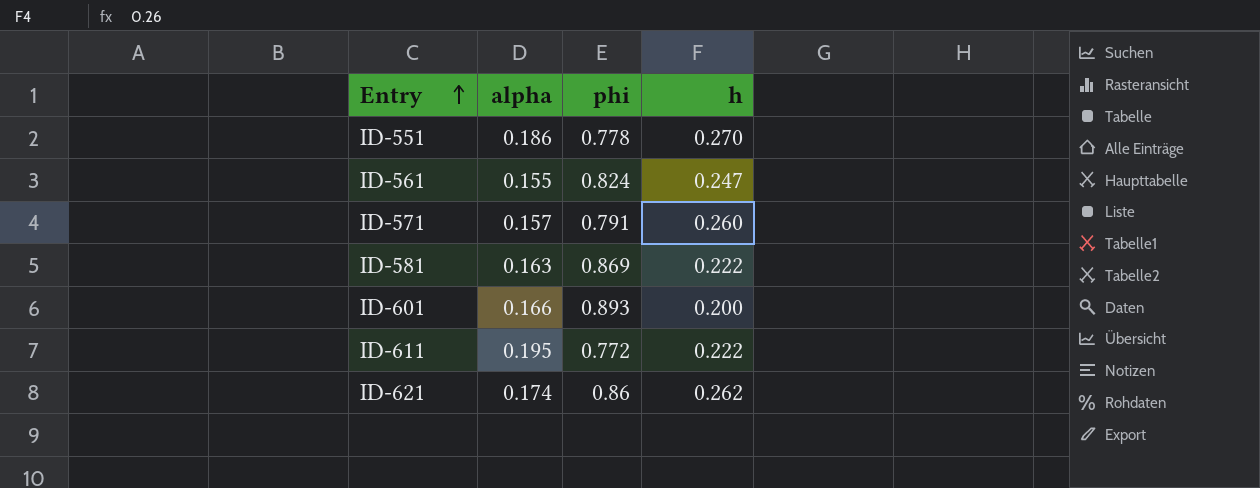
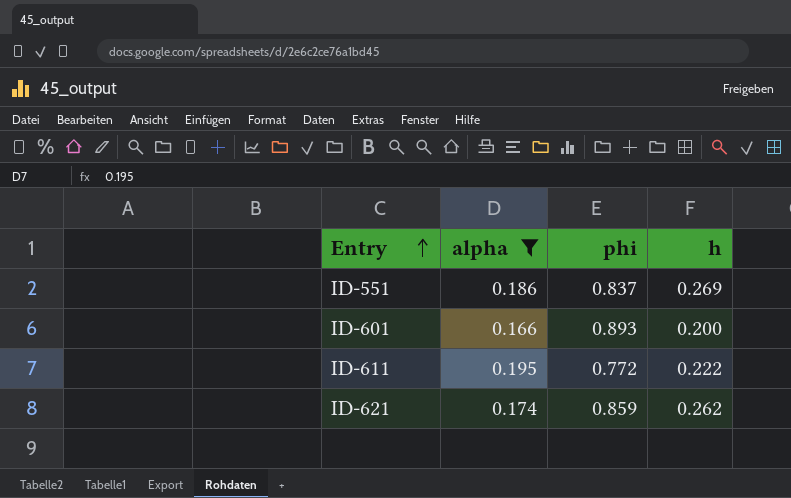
filter: none -> alpha >= 0.166
ID-551 | phi: 0.778 -> 0.837
ID-551 | h: 0.270 -> 0.269
ID-621 | phi: 0.86 -> 0.859

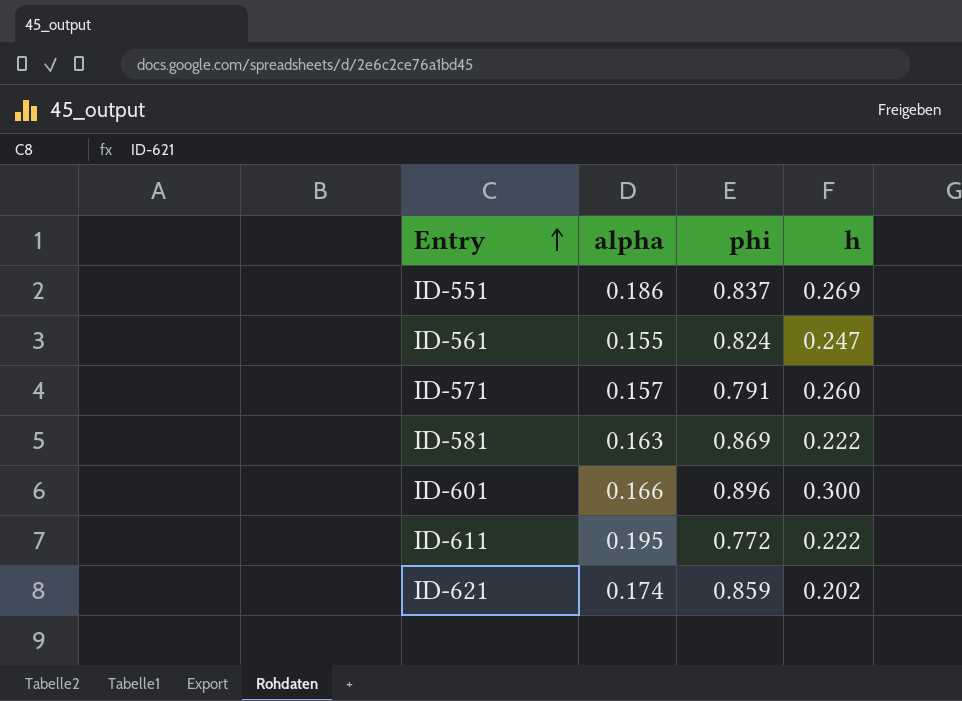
filter: alpha >= 0.166 -> none
ID-601 | phi: 0.893 -> 0.896
ID-601 | h: 0.200 -> 0.300
ID-621 | h: 0.262 -> 0.202

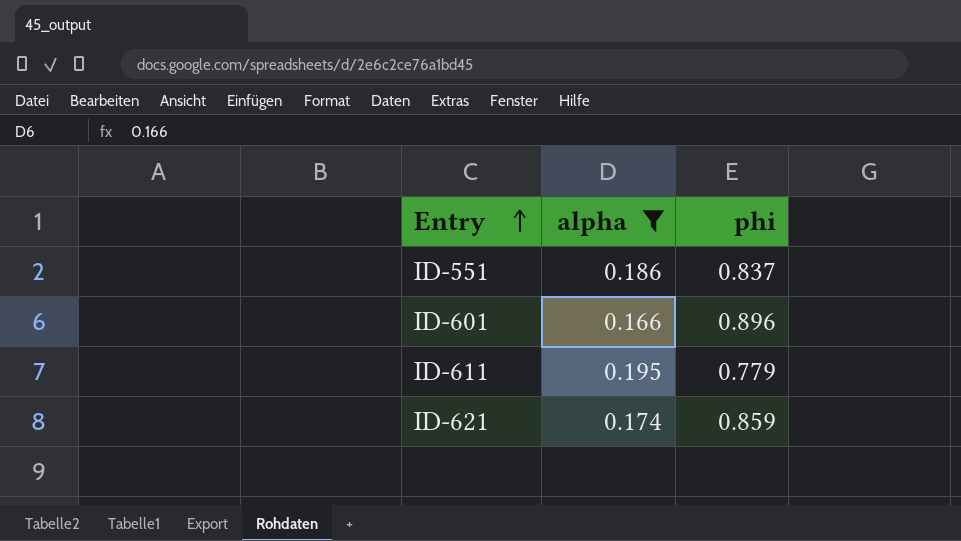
filter: none -> alpha >= 0.166
column h | position: 4 -> none
ID-611 | phi: 0.772 -> 0.779

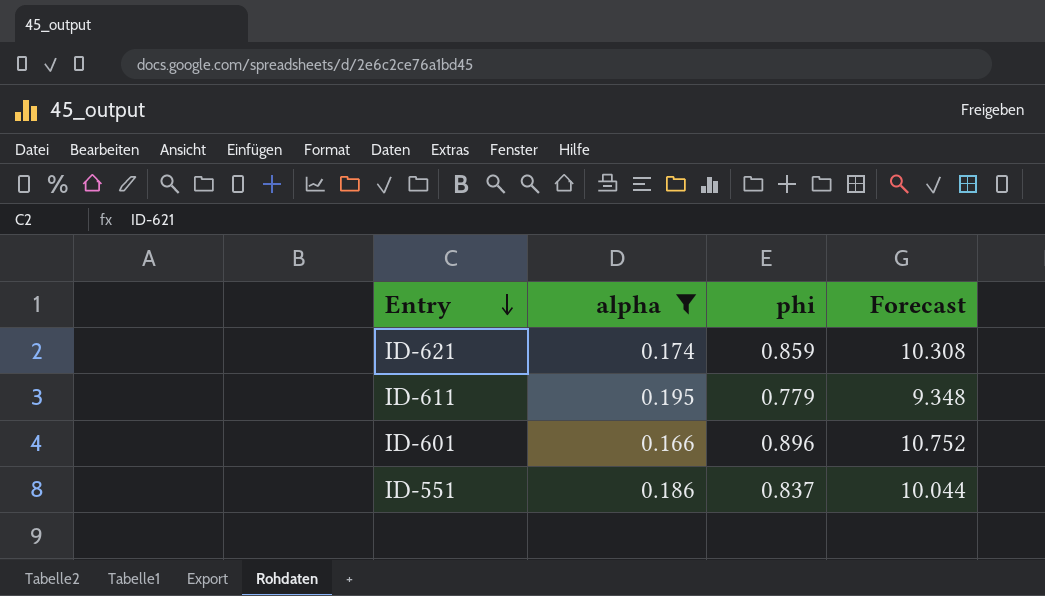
row order: Entry ascending -> Entry descending
column Forecast | formula: none -> [phi] * 12

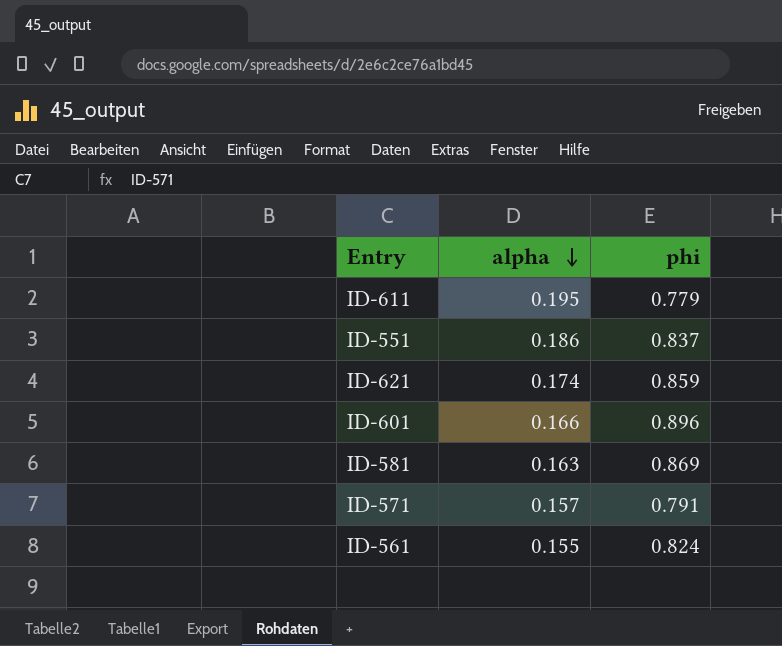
filter: alpha >= 0.166 -> none
row order: Entry descending -> alpha descending
column Forecast | formula: [phi] * 12 -> none

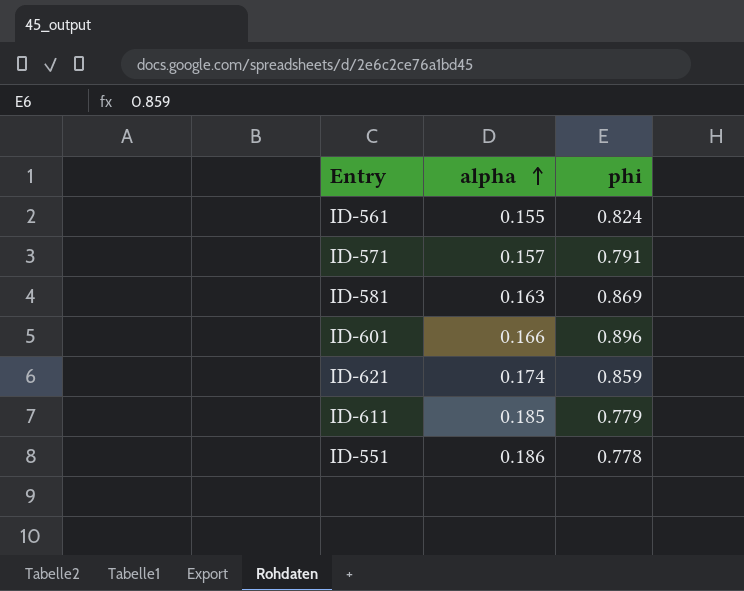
row order: alpha descending -> alpha ascending
ID-611 | alpha: 0.195 -> 0.185
ID-551 | phi: 0.837 -> 0.778

